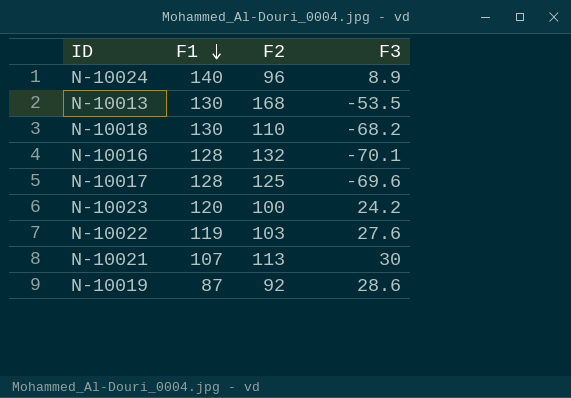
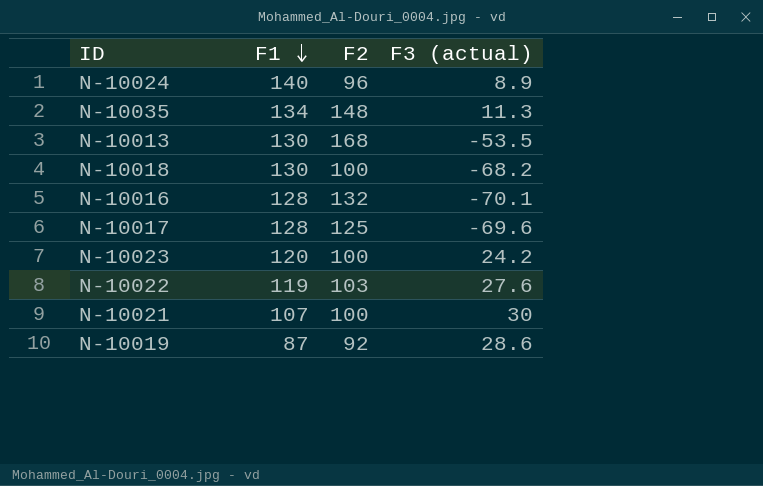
column name: F3 -> F3 (actual)
row N-10035: none -> 134 | 148 | 11.3
N-10018 | F2: 110 -> 100
N-10021 | F2: 113 -> 100

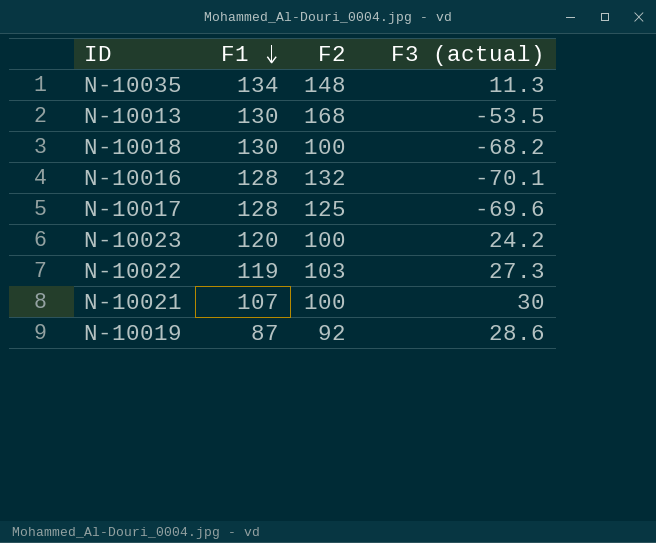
row N-10024: 140 | 96 | 8.9 -> none
N-10022 | F3 (actual): 27.6 -> 27.3

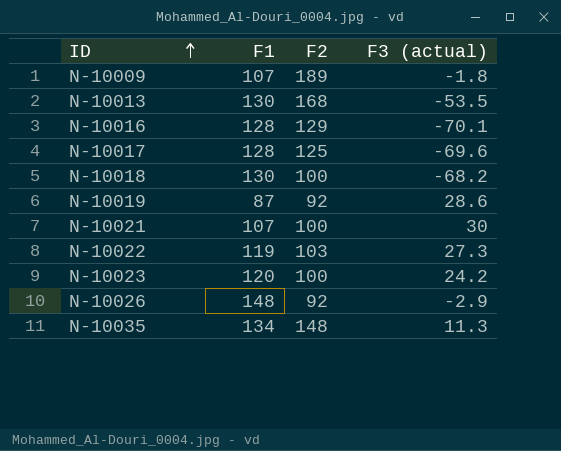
row order: F1 descending -> ID ascending
row N-10009: none -> 107 | 189 | -1.8
N-10016 | F2: 132 -> 129
row N-10026: none -> 148 | 92 | -2.9

